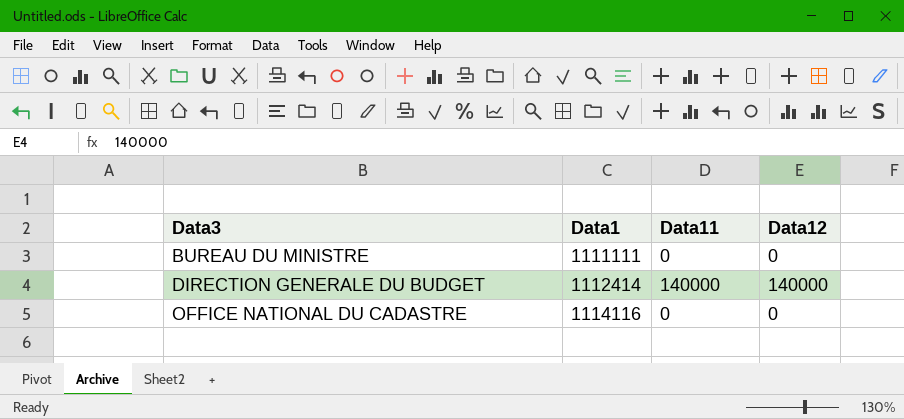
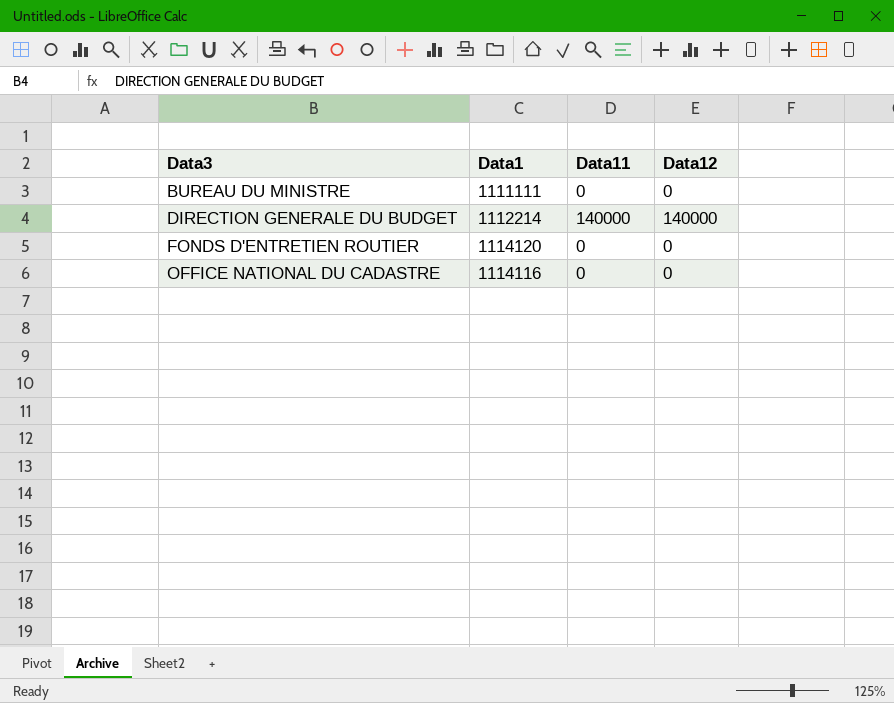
DIRECTION GENERALE DU BUDGET | Data1: 1112414 -> 1112214
row FONDS D'ENTRETIEN ROUTIER: none -> 1114120 | 0 | 0

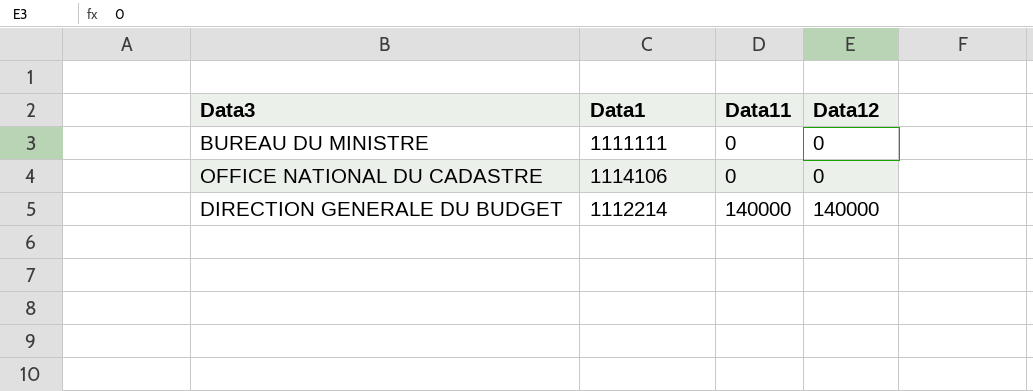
row order: Data3 ascending -> Data11 ascending
row FONDS D'ENTRETIEN ROUTIER: 1114120 | 0 | 0 -> none
OFFICE NATIONAL DU CADASTRE | Data1: 1114116 -> 1114106

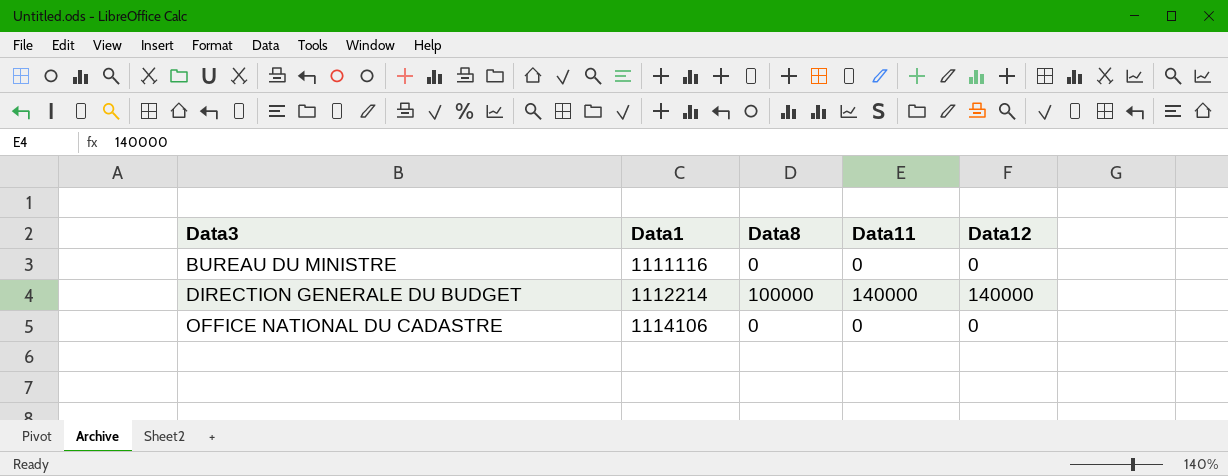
row order: Data11 ascending -> Data3 ascending
column Data8 | position: none -> 3
BUREAU DU MINISTRE | Data1: 1111111 -> 1111116

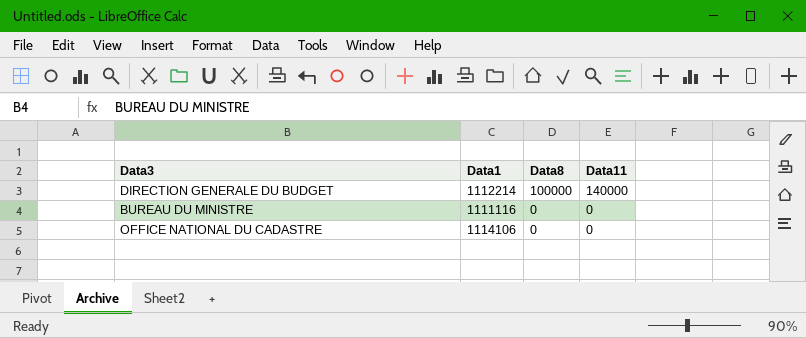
row order: Data3 ascending -> Data8 descending
column Data12 | position: 5 -> none

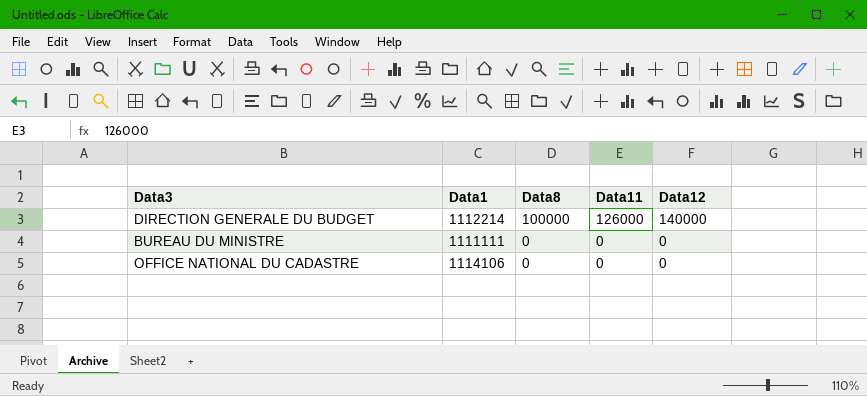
column Data12 | position: none -> 5
DIRECTION GENERALE DU BUDGET | Data11: 140000 -> 126000
BUREAU DU MINISTRE | Data1: 1111116 -> 1111111

